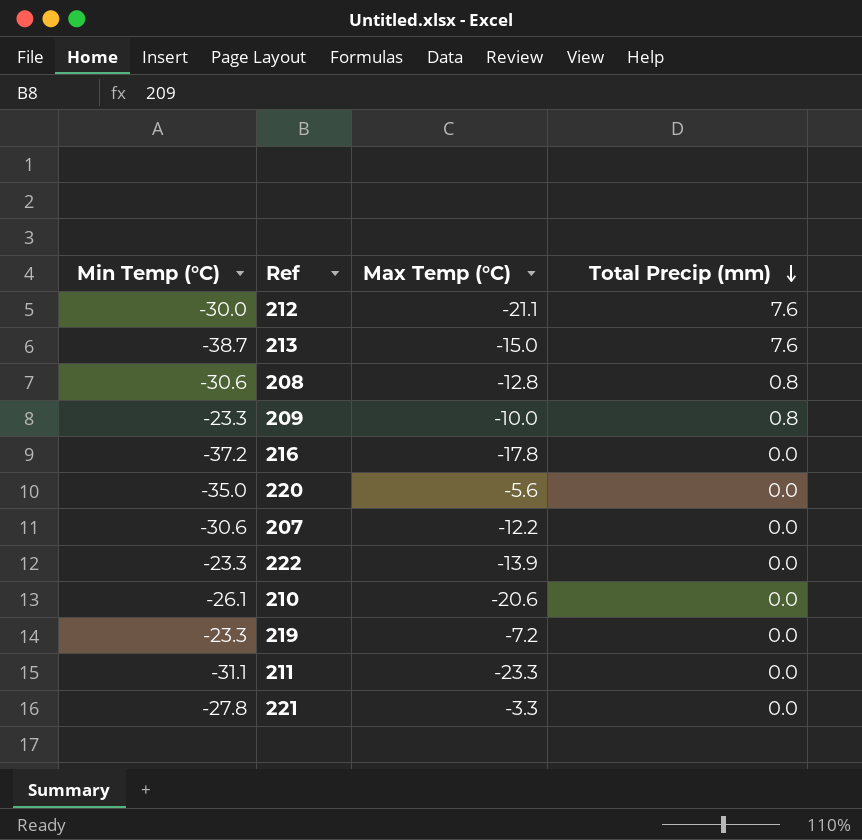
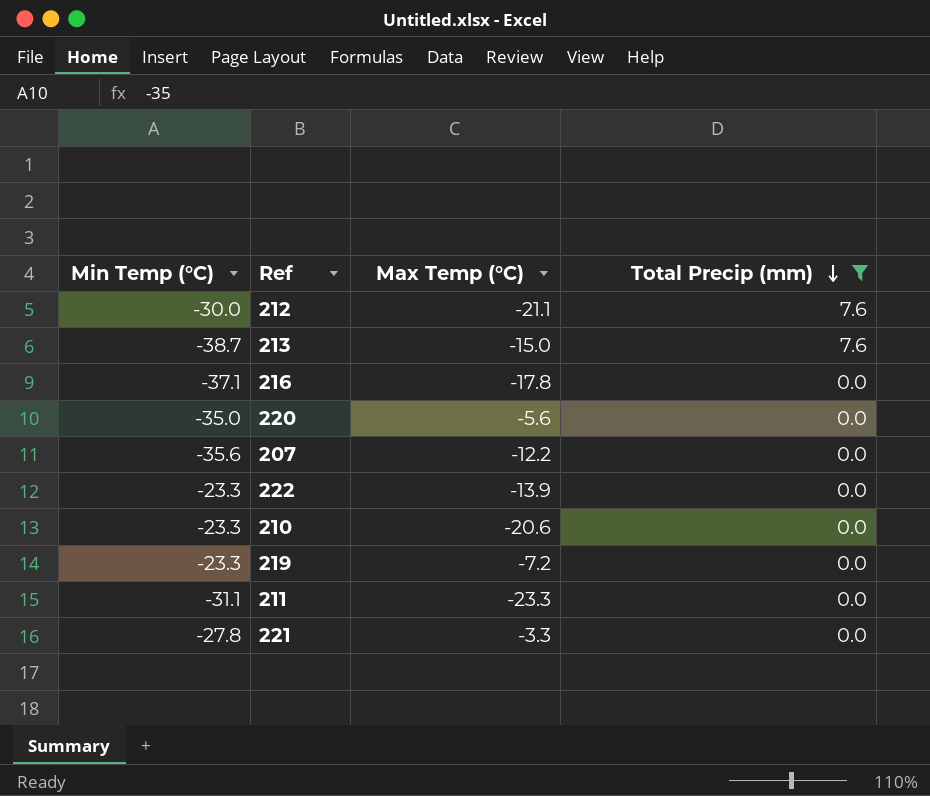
filter: none -> Total Precip (mm) != 0.8
216 | Min Temp (°C): -37.2 -> -37.1
207 | Min Temp (°C): -30.6 -> -35.6
210 | Min Temp (°C): -26.1 -> -23.3

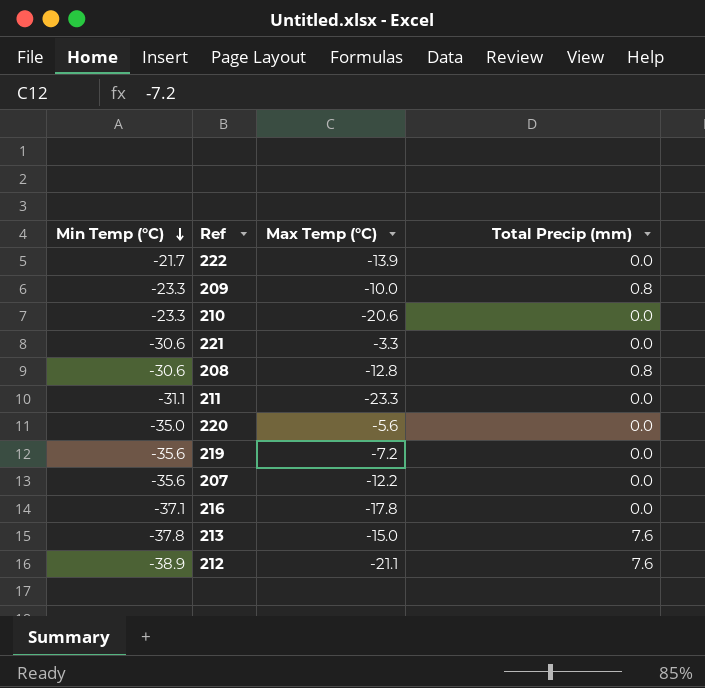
filter: Total Precip (mm) != 0.8 -> none
row order: Total Precip (mm) descending -> Min Temp (°C) descending
222 | Min Temp (°C): -23.3 -> -21.7
221 | Min Temp (°C): -27.8 -> -30.6
219 | Min Temp (°C): -23.3 -> -35.6
213 | Min Temp (°C): -38.7 -> -37.8
212 | Min Temp (°C): -30.0 -> -38.9

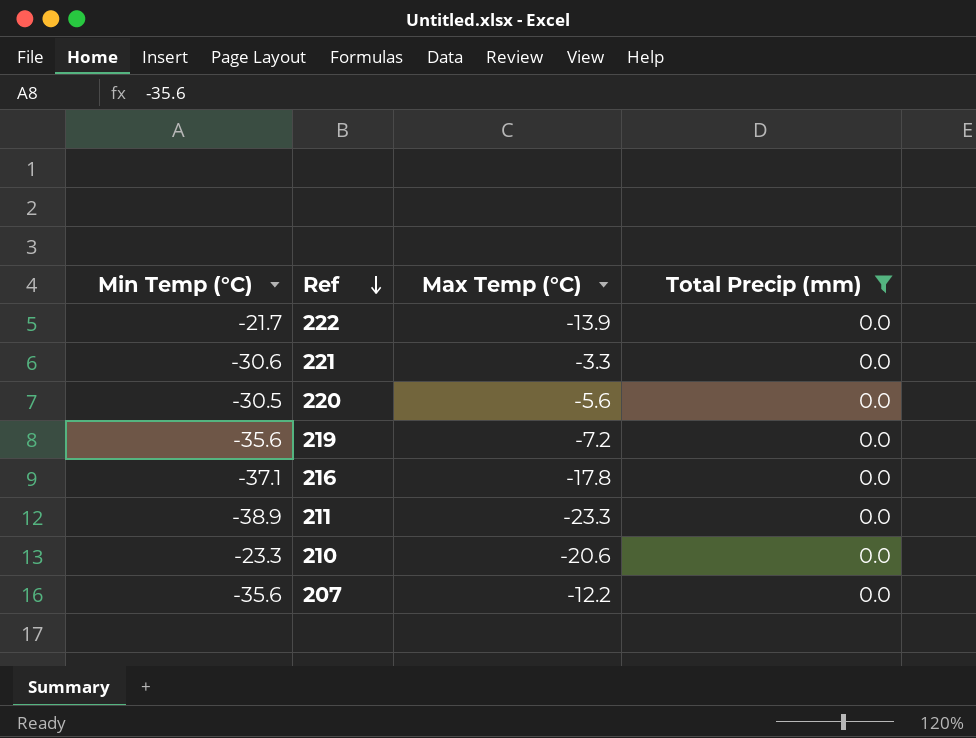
filter: none -> Total Precip (mm) = 0.0
row order: Min Temp (°C) descending -> Ref descending
220 | Min Temp (°C): -35.0 -> -30.5
211 | Min Temp (°C): -31.1 -> -38.9

